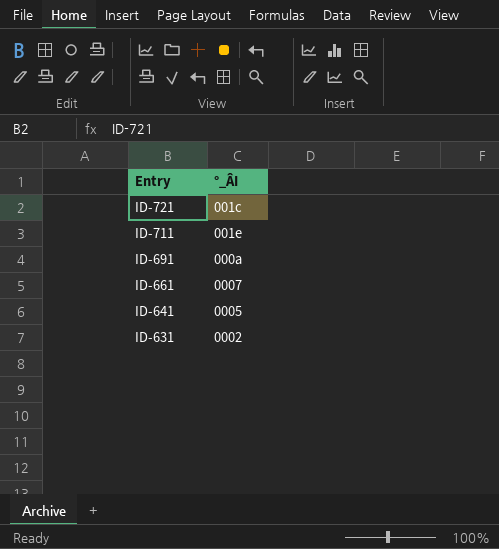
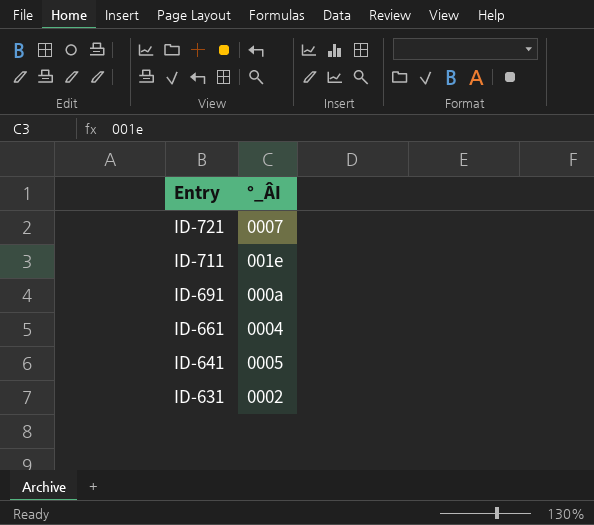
ID-721 | °_ÂI: 001c -> 0007
ID-661 | °_ÂI: 0007 -> 0004

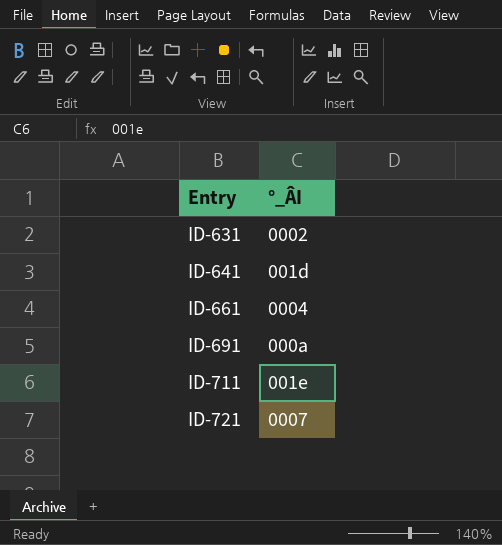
row order: Entry descending -> Entry ascending
ID-641 | °_ÂI: 0005 -> 001d

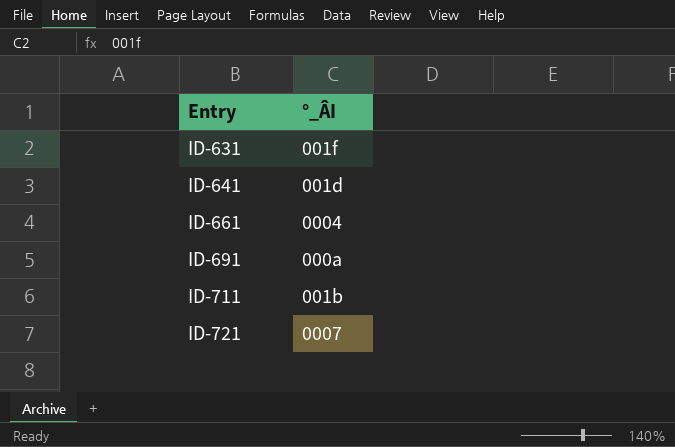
ID-631 | °_ÂI: 0002 -> 001f
ID-711 | °_ÂI: 001e -> 001b

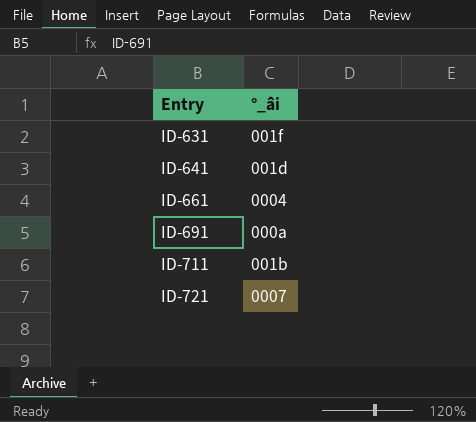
column name: °_ÂI -> °_âi

